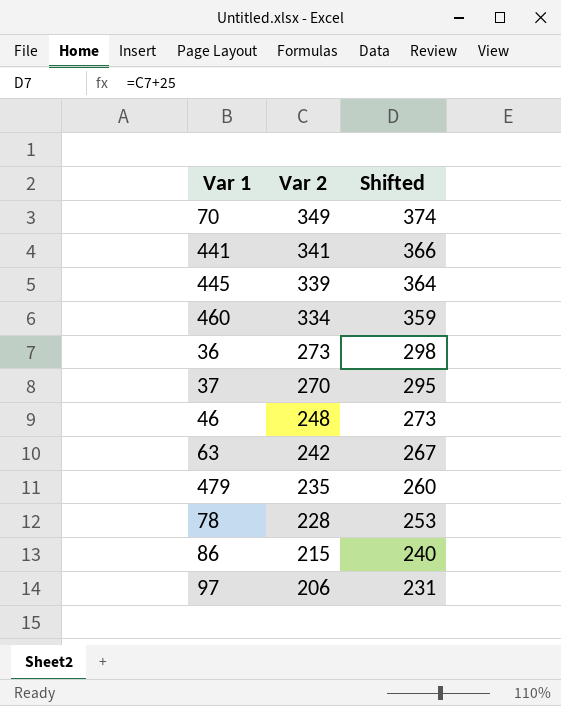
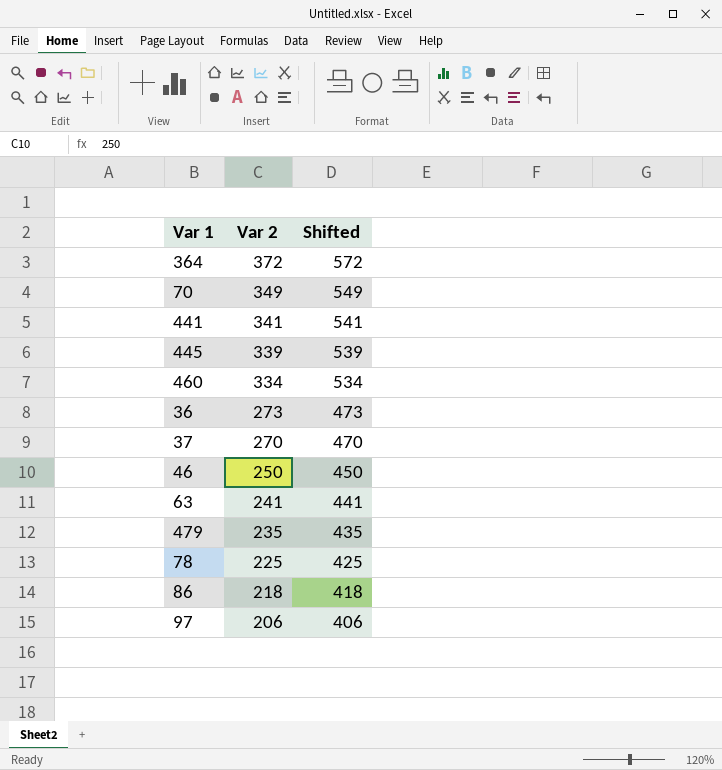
column Shifted | formula: [Var 2] + 25 -> [Var 2] + 200
row 364: none -> 372 | 572
46 | Var 2: 248 -> 250
63 | Var 2: 242 -> 241
78 | Var 2: 228 -> 225
86 | Var 2: 215 -> 218

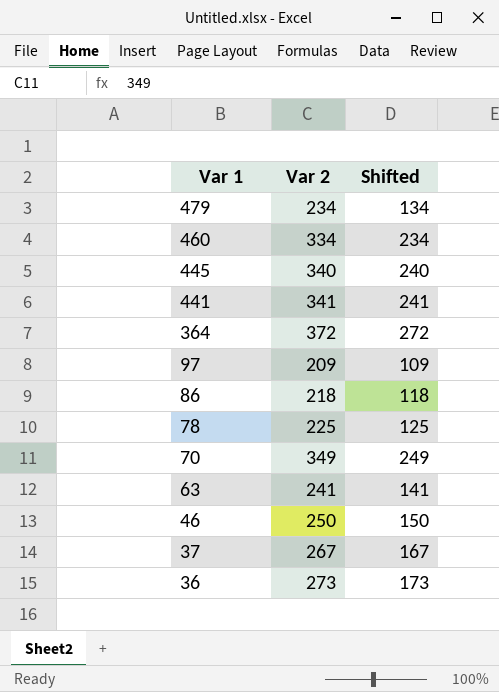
row order: Var 2 descending -> Var 1 descending
column Shifted | formula: [Var 2] + 200 -> [Var 2] - 100
479 | Var 2: 235 -> 234
445 | Var 2: 339 -> 340
97 | Var 2: 206 -> 209
37 | Var 2: 270 -> 267

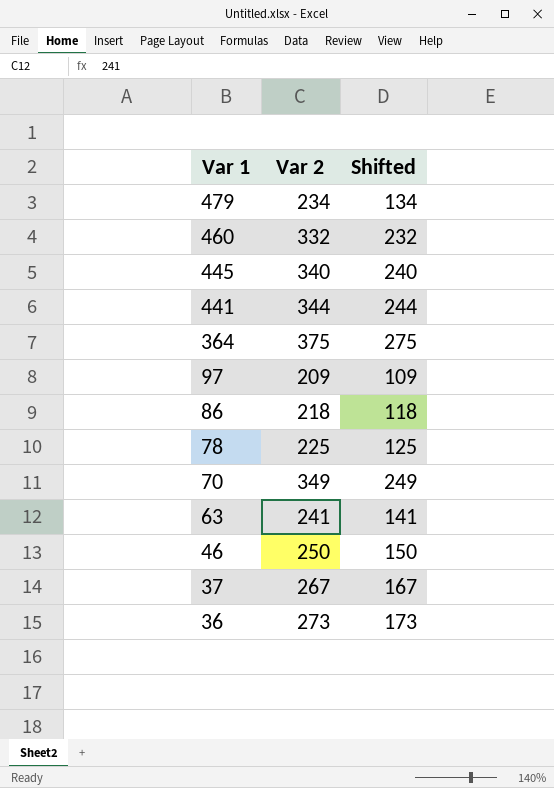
460 | Var 2: 334 -> 332
460 | Shifted: 234 -> 232
441 | Var 2: 341 -> 344
441 | Shifted: 241 -> 244
364 | Var 2: 372 -> 375
364 | Shifted: 272 -> 275

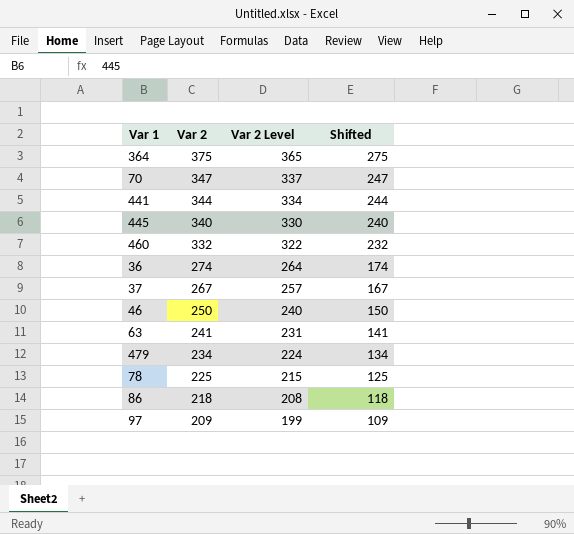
row order: Var 1 descending -> Var 2 descending
column Var 2 Level | formula: none -> [Var 2] - 10
70 | Var 2: 349 -> 347
70 | Shifted: 249 -> 247
36 | Var 2: 273 -> 274
36 | Shifted: 173 -> 174

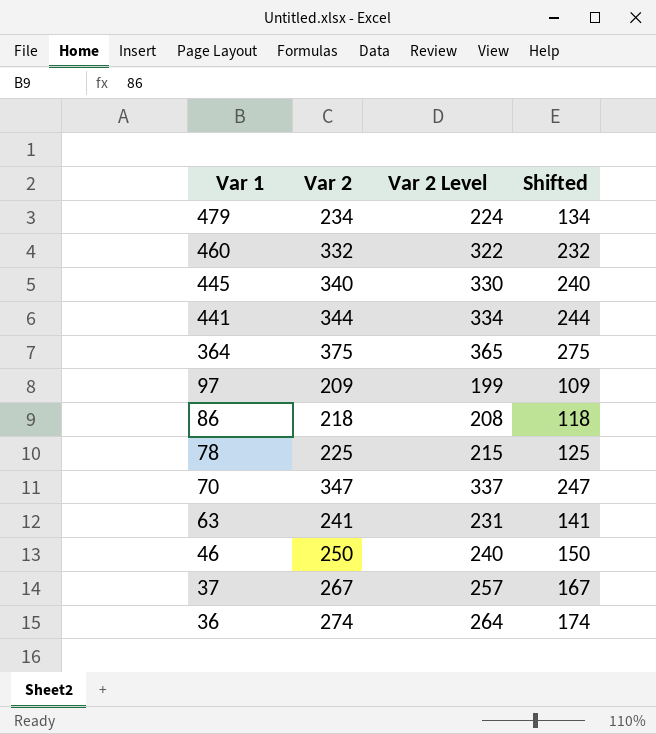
row order: Var 2 descending -> Var 1 descending

